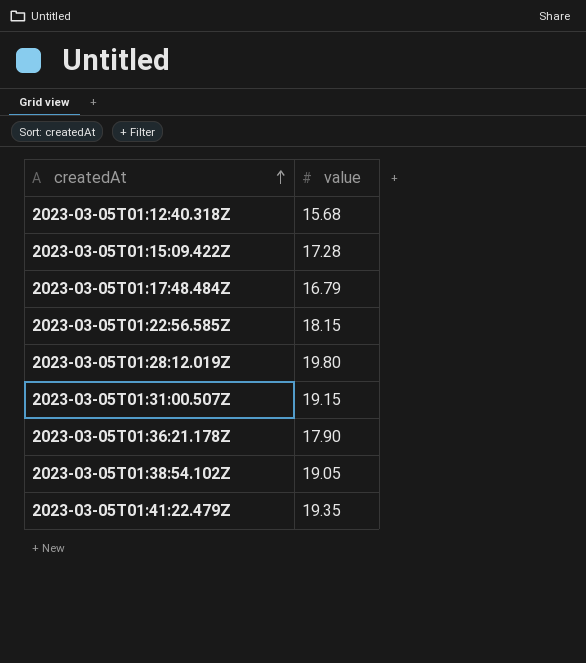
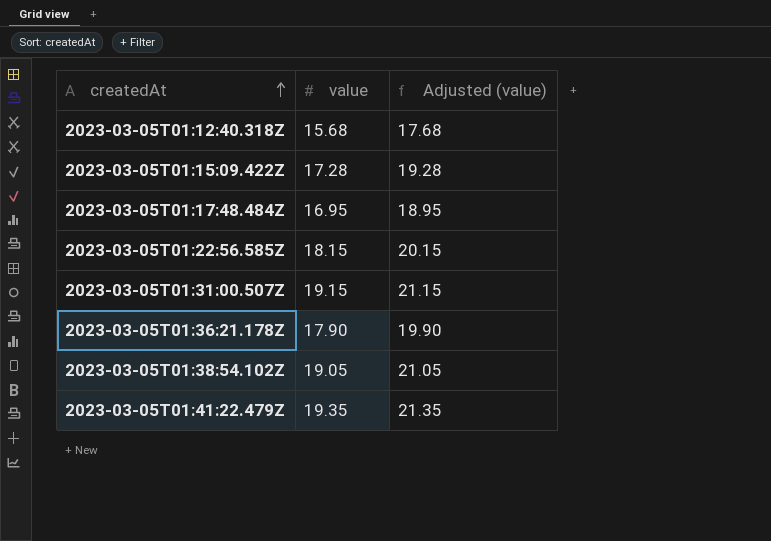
column Adjusted (value) | formula: none -> [value] + 2
row 2023-03-05T01:28:12.019Z: 19.80 -> none
2023-03-05T01:17:48.484Z | value: 16.79 -> 16.95

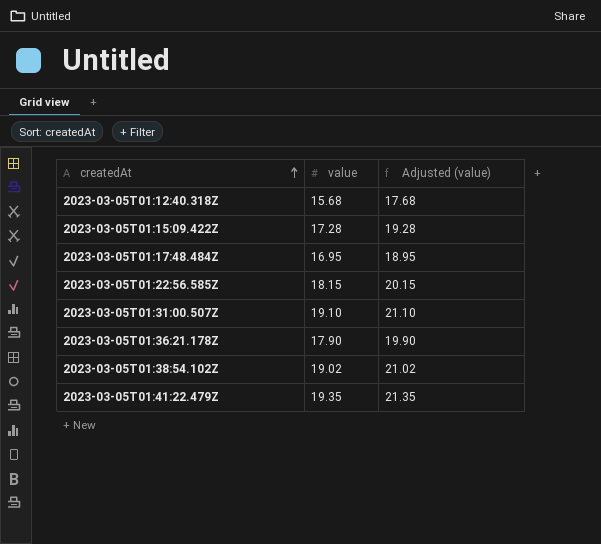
2023-03-05T01:31:00.507Z | value: 19.15 -> 19.10
2023-03-05T01:31:00.507Z | Adjusted (value): 21.15 -> 21.10
2023-03-05T01:38:54.102Z | value: 19.05 -> 19.02
2023-03-05T01:38:54.102Z | Adjusted (value): 21.05 -> 21.02

